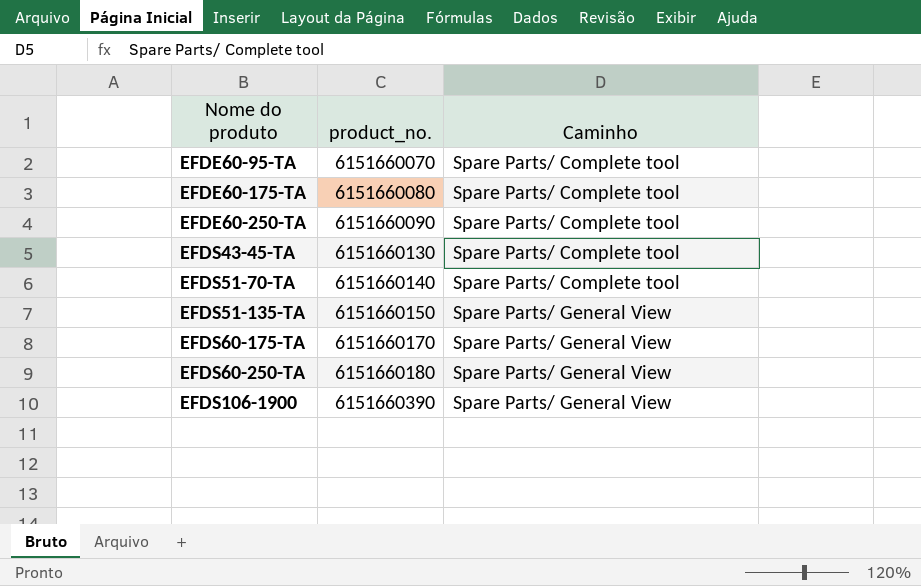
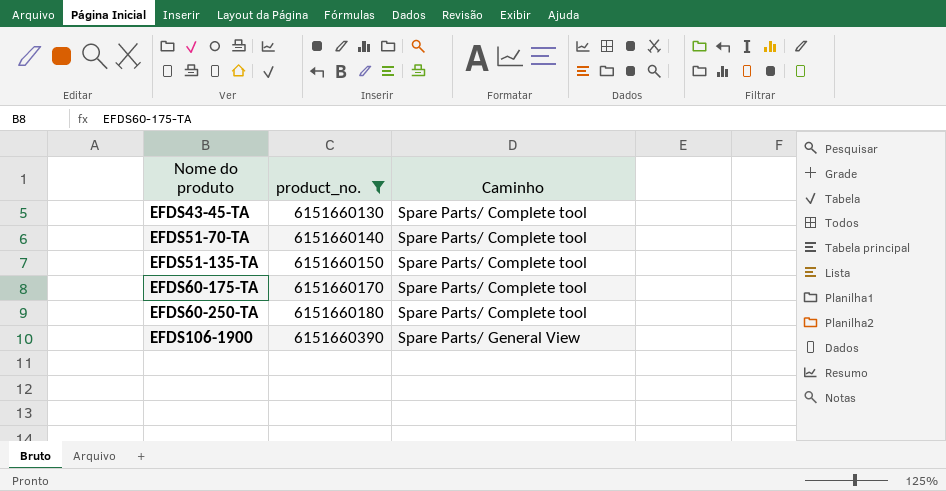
filter: none -> product_no. >= 6151660130
EFDS51-135-TA | Caminho: Spare Parts/ General View -> Spare Parts/ Complete tool
EFDS60-175-TA | Caminho: Spare Parts/ General View -> Spare Parts/ Complete tool
EFDS60-250-TA | Caminho: Spare Parts/ General View -> Spare Parts/ Complete tool

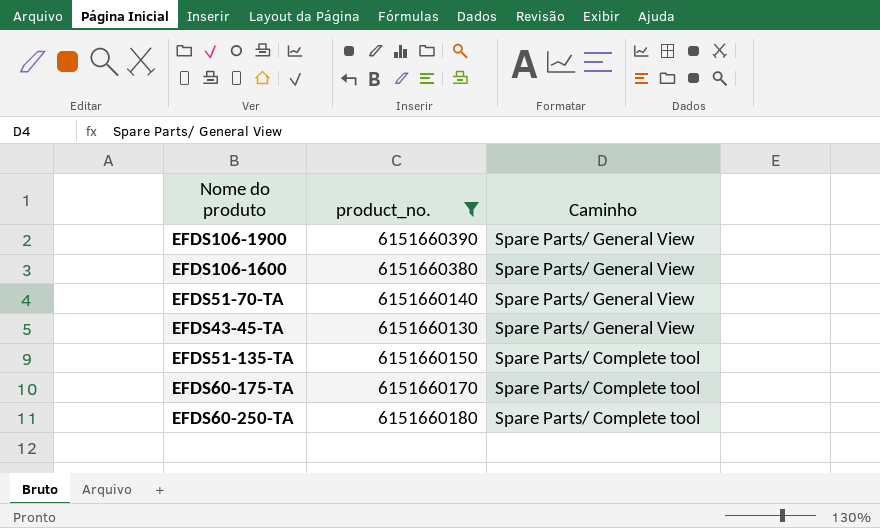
row order: Nome do produto ascending -> Caminho descending
row EFDS106-1600: none -> 6151660380 | Spare Parts/ General View
EFDS51-70-TA | Caminho: Spare Parts/ Complete tool -> Spare Parts/ General View
EFDS43-45-TA | Caminho: Spare Parts/ Complete tool -> Spare Parts/ General View

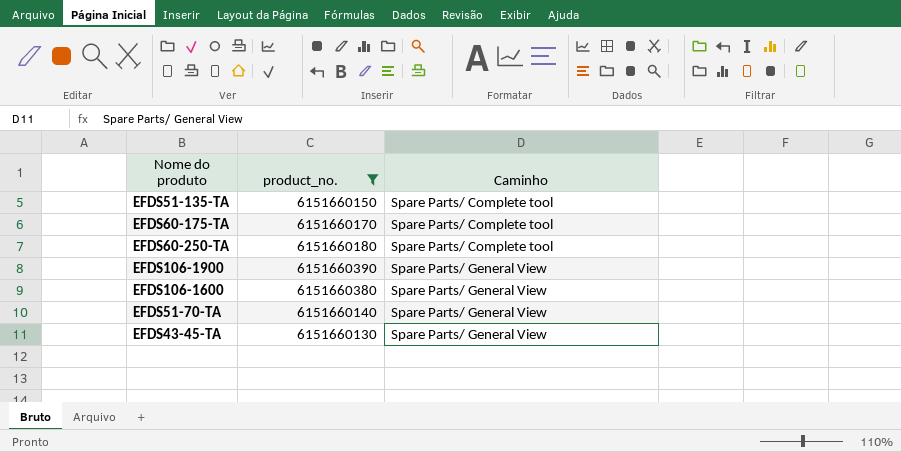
row order: Caminho descending -> Caminho ascending

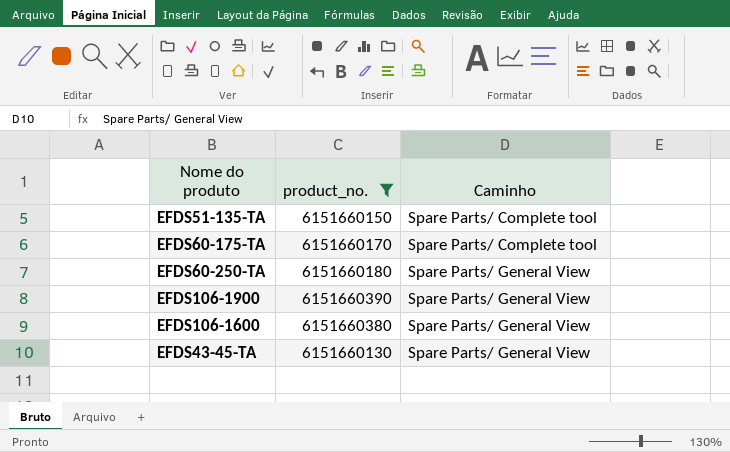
row EFDS51-70-TA: 6151660140 | Spare Parts/ General View -> none
EFDS60-250-TA | Caminho: Spare Parts/ Complete tool -> Spare Parts/ General View

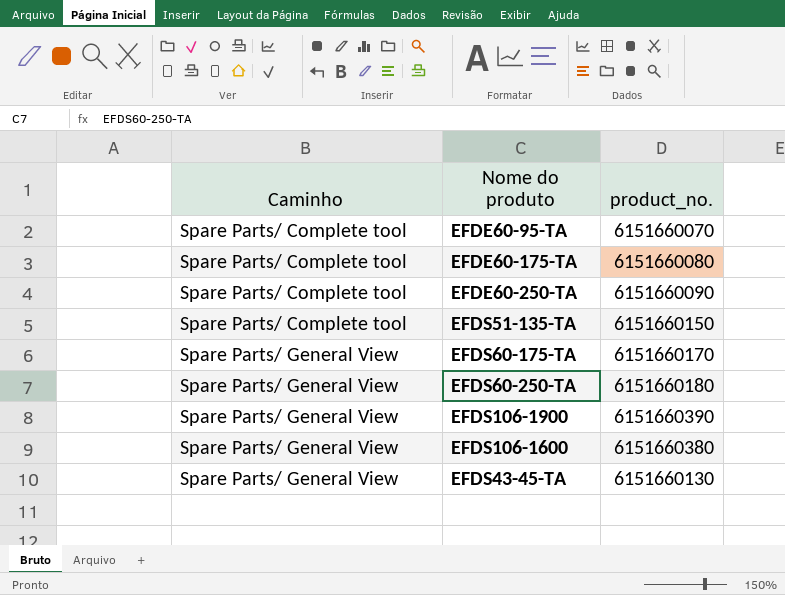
filter: product_no. >= 6151660130 -> none
column Caminho | position: 3 -> 1
EFDS60-175-TA | Caminho: Spare Parts/ Complete tool -> Spare Parts/ General View

